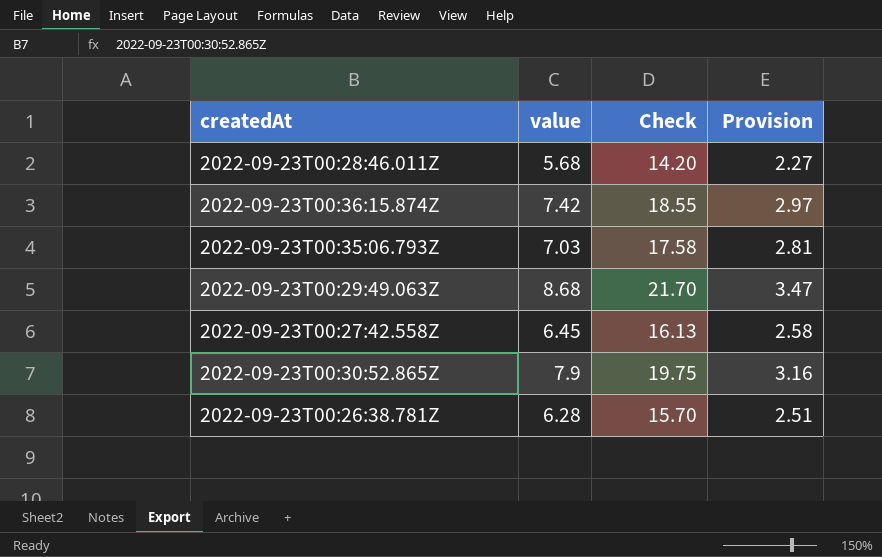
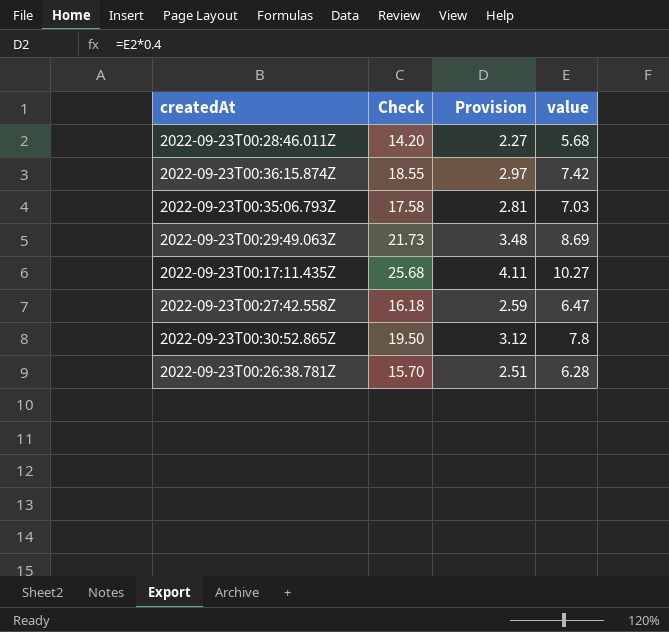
column value | position: 2 -> 4
2022-09-23T00:29:49.063Z | Check: 21.70 -> 21.73
2022-09-23T00:29:49.063Z | Provision: 3.47 -> 3.48
2022-09-23T00:29:49.063Z | value: 8.68 -> 8.69
row 2022-09-23T00:17:11.435Z: none -> 25.68 | 4.11 | 10.27
2022-09-23T00:27:42.558Z | Check: 16.13 -> 16.18
2022-09-23T00:27:42.558Z | Provision: 2.58 -> 2.59
2022-09-23T00:27:42.558Z | value: 6.45 -> 6.47
2022-09-23T00:30:52.865Z | Check: 19.75 -> 19.50
2022-09-23T00:30:52.865Z | Provision: 3.16 -> 3.12
2022-09-23T00:30:52.865Z | value: 7.9 -> 7.8

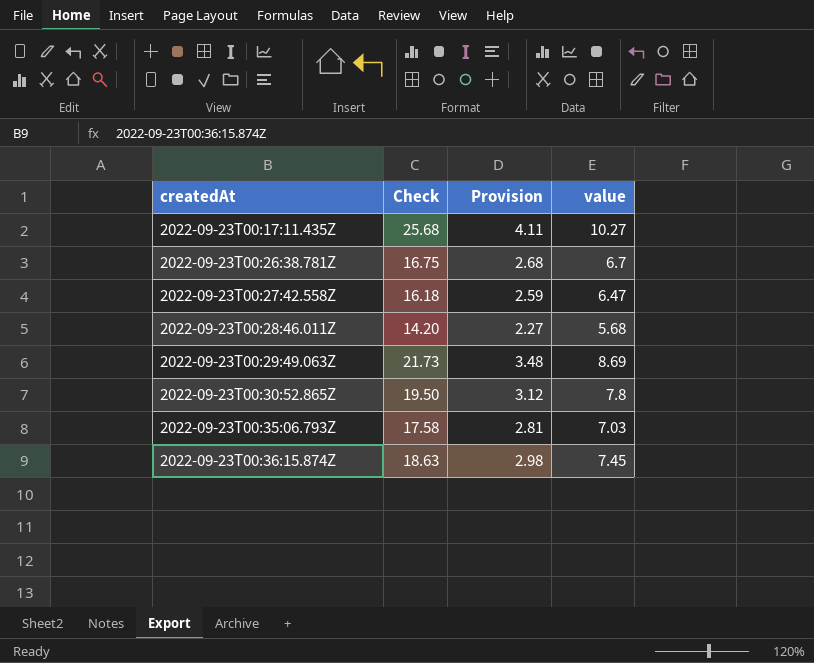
row order: none -> createdAt ascending
2022-09-23T00:26:38.781Z | Check: 15.70 -> 16.75
2022-09-23T00:26:38.781Z | Provision: 2.51 -> 2.68
2022-09-23T00:26:38.781Z | value: 6.28 -> 6.7
2022-09-23T00:36:15.874Z | Check: 18.55 -> 18.63
2022-09-23T00:36:15.874Z | Provision: 2.97 -> 2.98
2022-09-23T00:36:15.874Z | value: 7.42 -> 7.45

